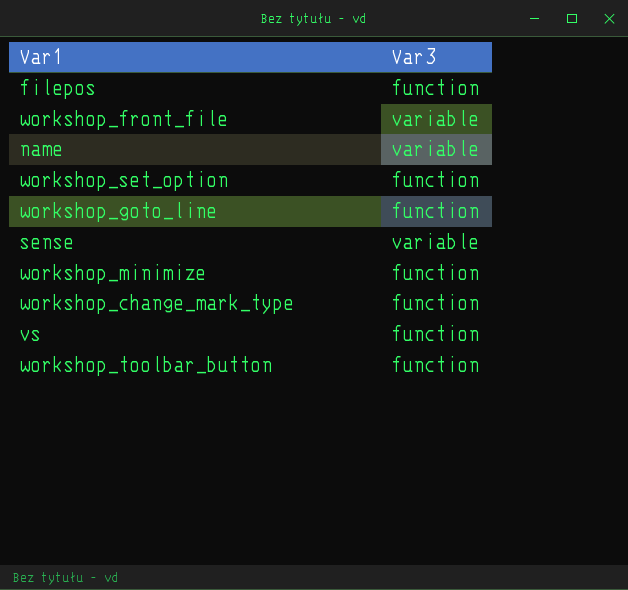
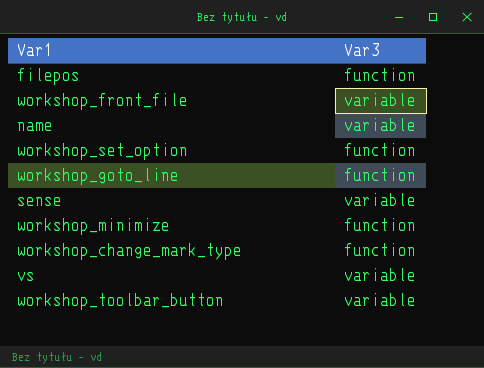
vs | Var3: function -> variable
workshop_toolbar_button | Var3: function -> variable

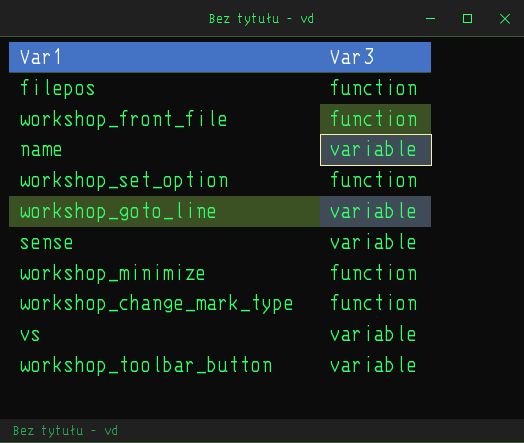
workshop_front_file | Var3: variable -> function
workshop_goto_line | Var3: function -> variable

